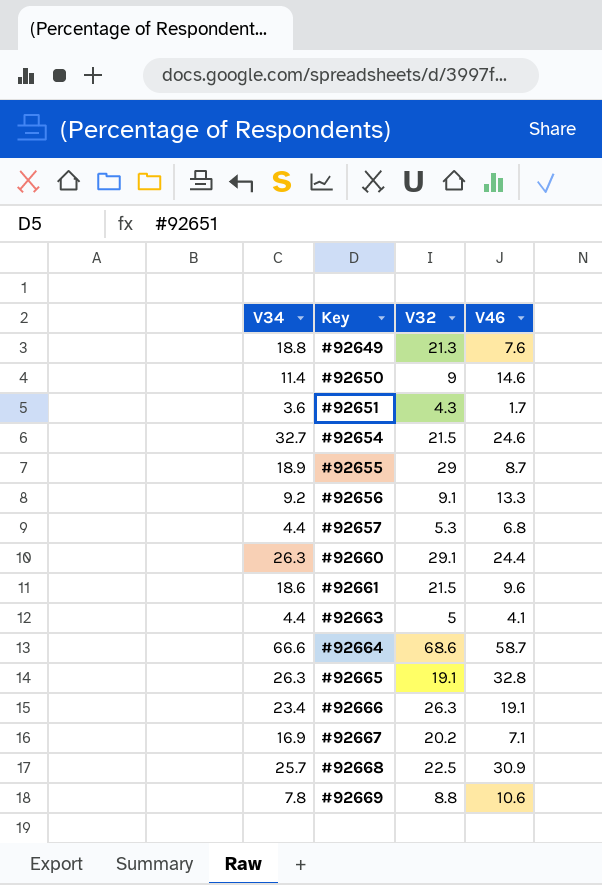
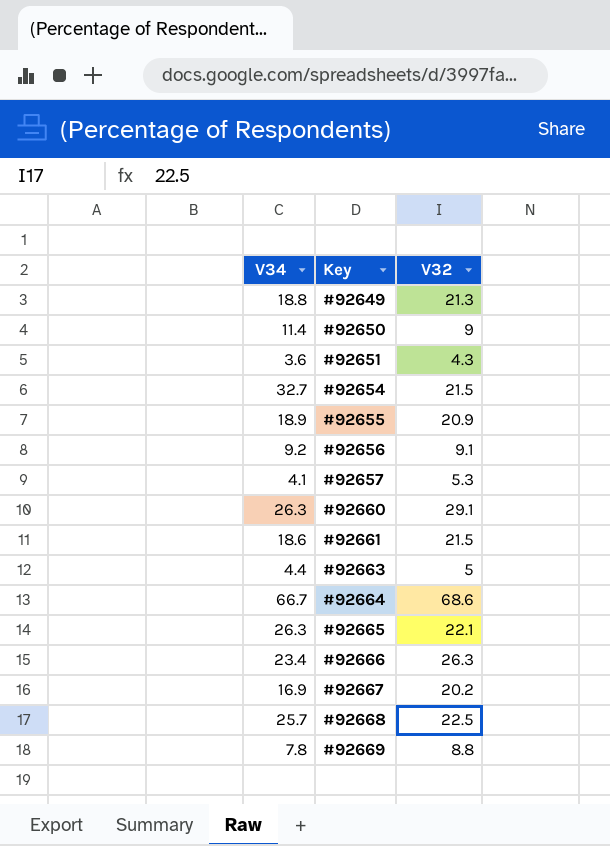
column V46 | position: 4 -> none
#92655 | V32: 29 -> 20.9
#92657 | V34: 4.4 -> 4.1
#92664 | V34: 66.6 -> 66.7
#92665 | V32: 19.1 -> 22.1

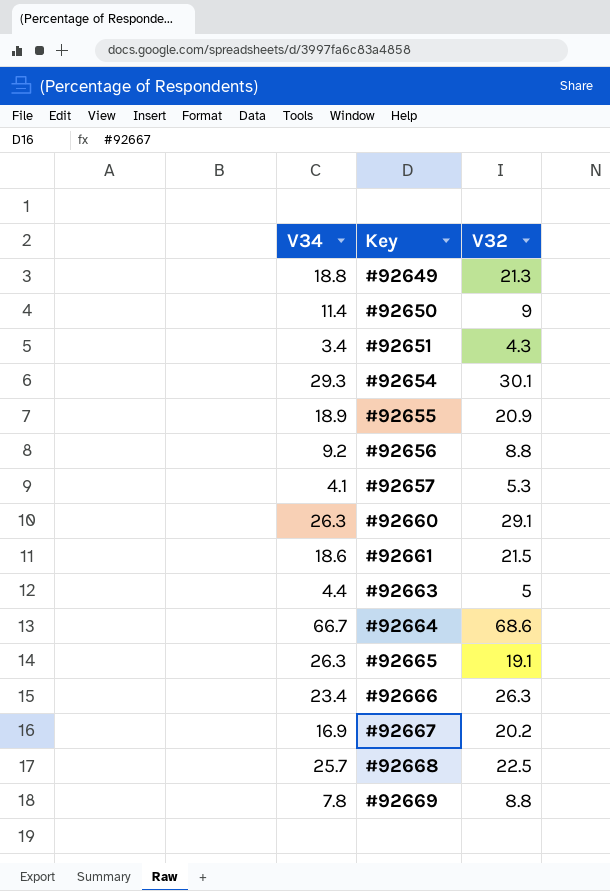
#92651 | V34: 3.6 -> 3.4
#92654 | V34: 32.7 -> 29.3
#92654 | V32: 21.5 -> 30.1
#92656 | V32: 9.1 -> 8.8
#92665 | V32: 22.1 -> 19.1

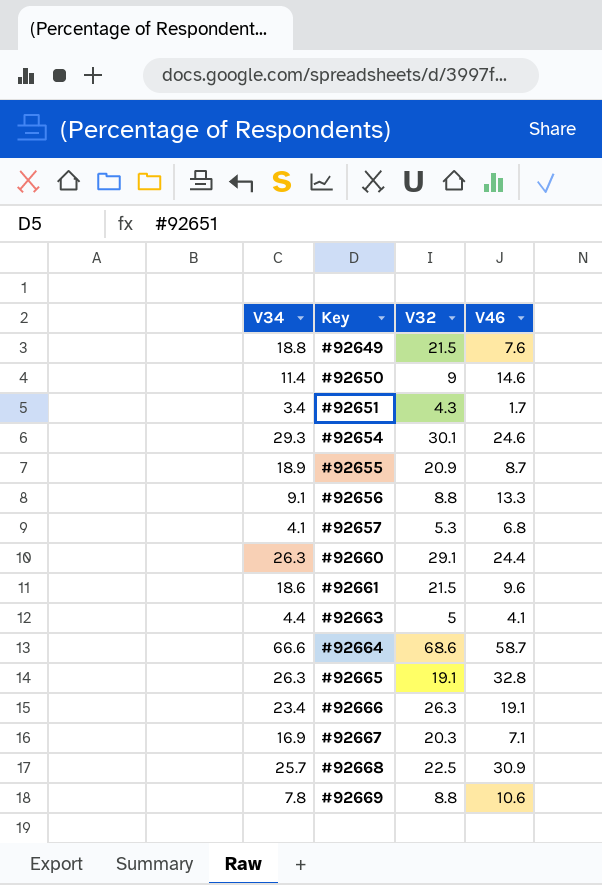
column V46 | position: none -> 4
#92649 | V32: 21.3 -> 21.5
#92656 | V34: 9.2 -> 9.1
#92664 | V34: 66.7 -> 66.6
#92667 | V32: 20.2 -> 20.3

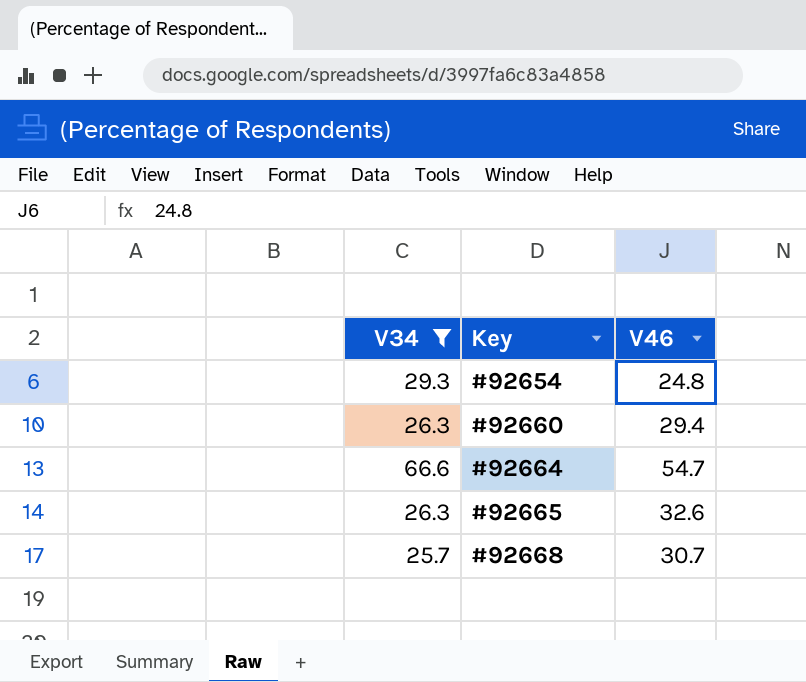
filter: none -> V34 >= 25.7
column V32 | position: 3 -> none
#92654 | V46: 24.6 -> 24.8
#92660 | V46: 24.4 -> 29.4
#92664 | V46: 58.7 -> 54.7
#92665 | V46: 32.8 -> 32.6
#92668 | V46: 30.9 -> 30.7

